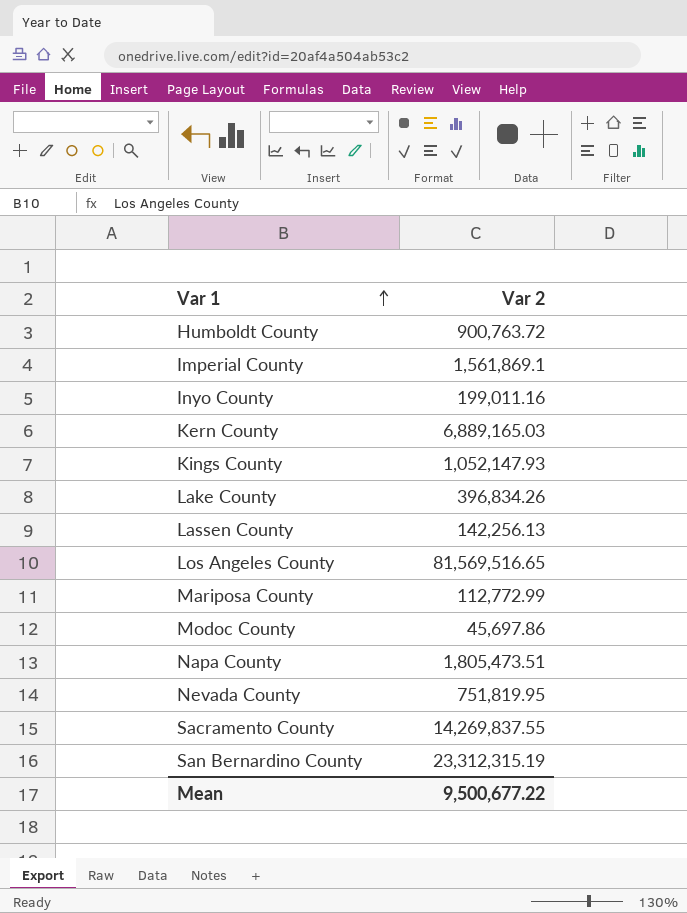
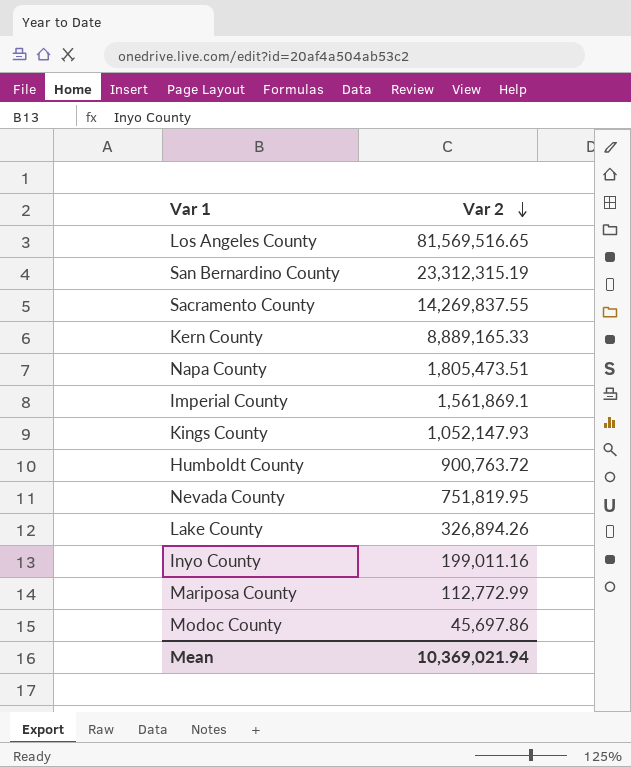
row order: Var 1 ascending -> Var 2 descending
row Lassen County: 142,256.13 -> none
Kern County | Var 2: 6,889,165.03 -> 8,889,165.33
Lake County | Var 2: 396,834.26 -> 326,894.26
Mean | Var 2: 9,500,677.22 -> 10,369,021.94

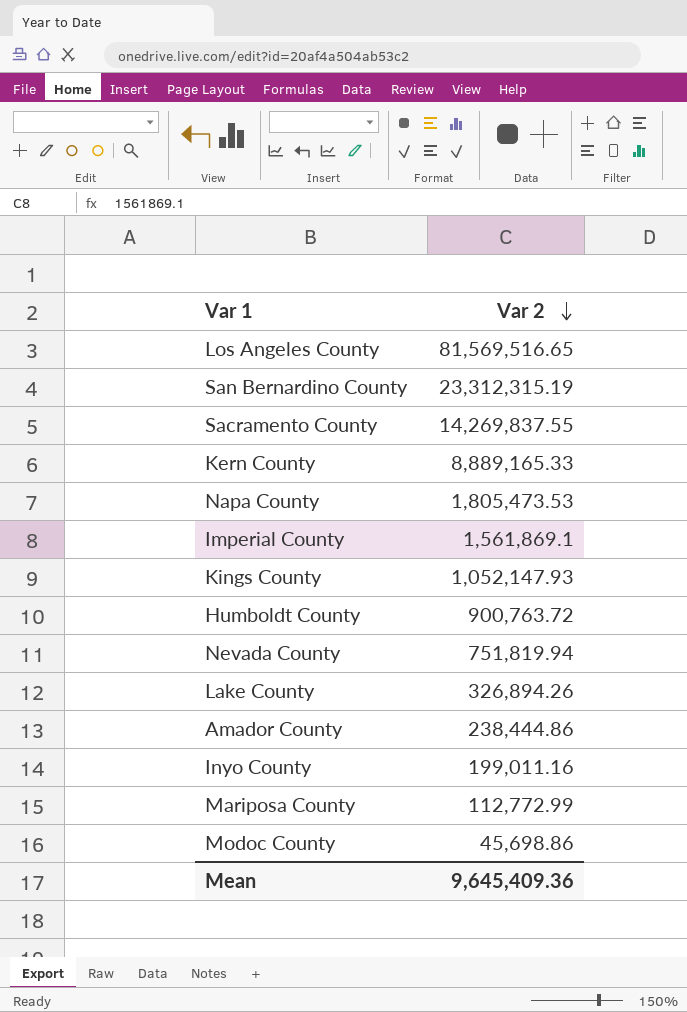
Napa County | Var 2: 1,805,473.51 -> 1,805,473.53
Nevada County | Var 2: 751,819.95 -> 751,819.94
row Amador County: none -> 238,444.86
Modoc County | Var 2: 45,697.86 -> 45,698.86
Mean | Var 2: 10,369,021.94 -> 9,645,409.36

